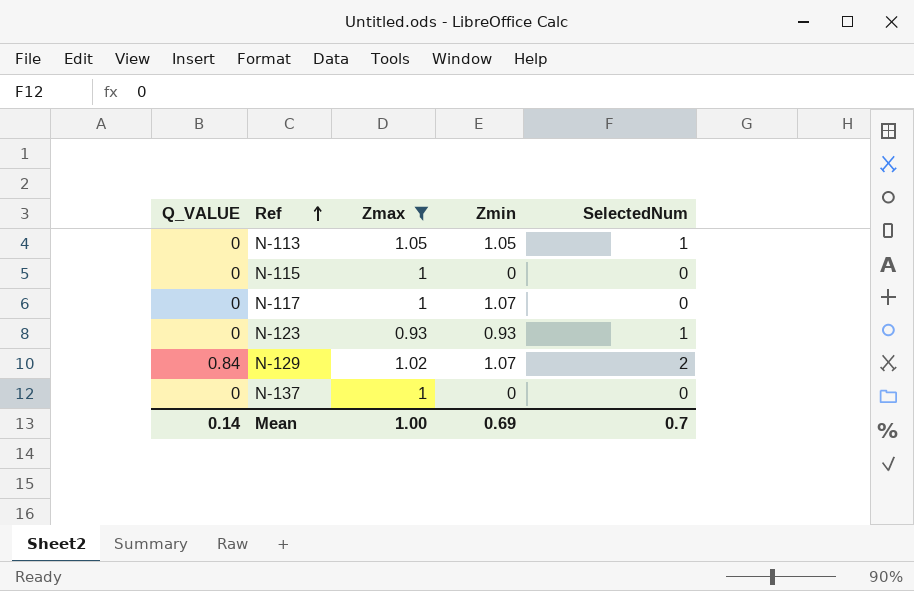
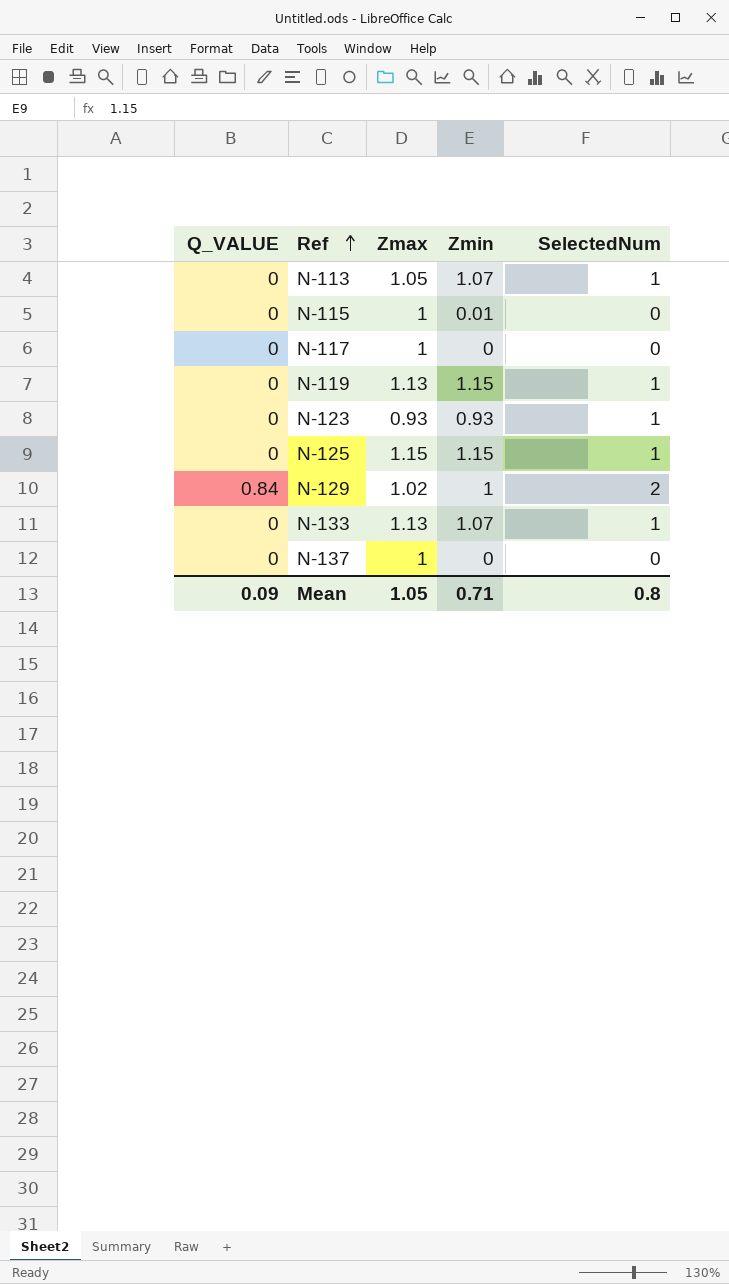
filter: Zmax <= 1.05 -> none
N-113 | Zmin: 1.05 -> 1.07
N-115 | Zmin: 0 -> 0.01
N-117 | Zmin: 1.07 -> 0
N-129 | Zmin: 1.07 -> 1
Mean | Q_VALUE: 0.14 -> 0.09
Mean | Zmax: 1.00 -> 1.05
Mean | Zmin: 0.69 -> 0.71
Mean | SelectedNum: 0.7 -> 0.8

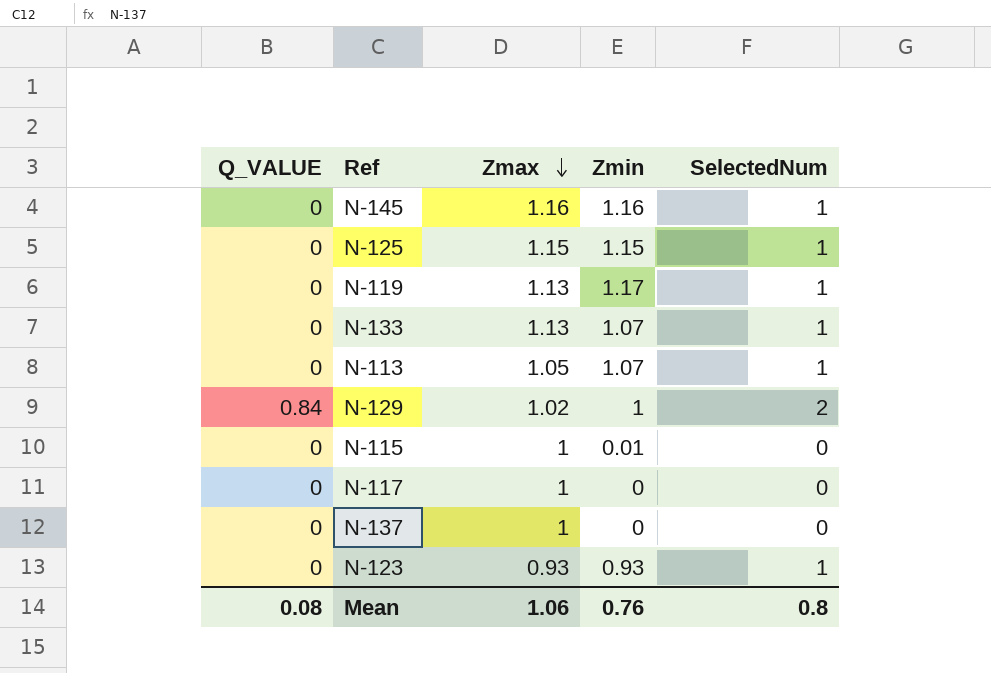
row order: Ref ascending -> Zmax descending
row N-145: none -> 0 | 1.16 | 1.16 | 1
N-119 | Zmin: 1.15 -> 1.17
Mean | Q_VALUE: 0.09 -> 0.08
Mean | Zmax: 1.05 -> 1.06
Mean | Zmin: 0.71 -> 0.76

